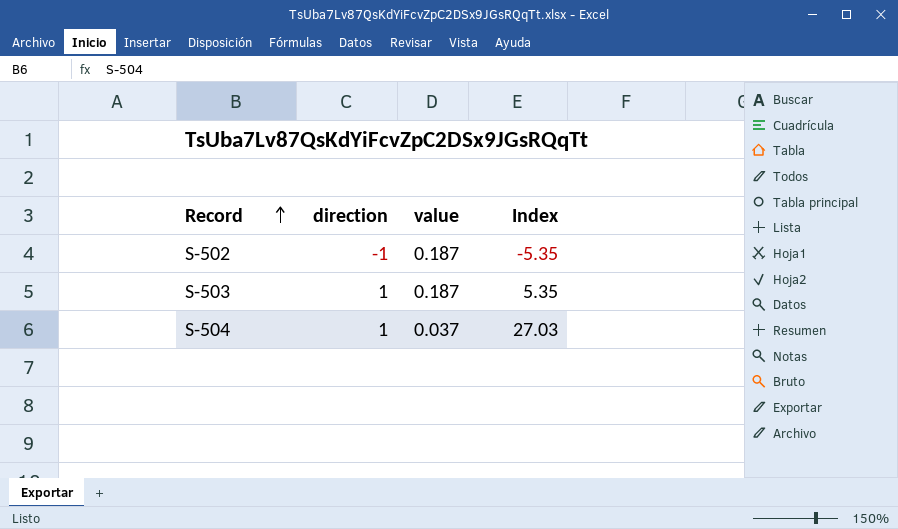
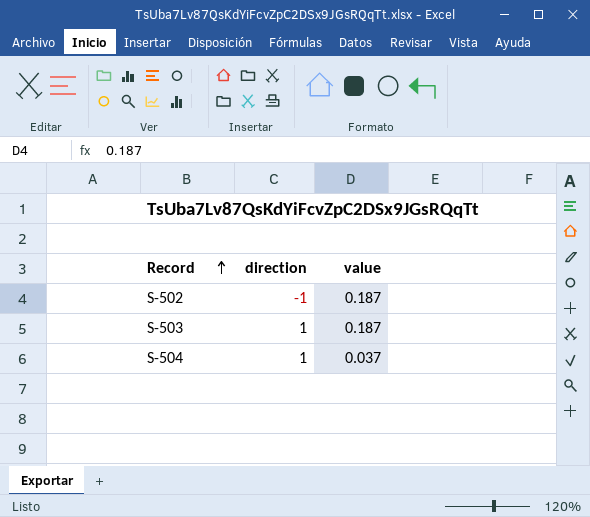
column Index | formula: [direction] / [value] -> none

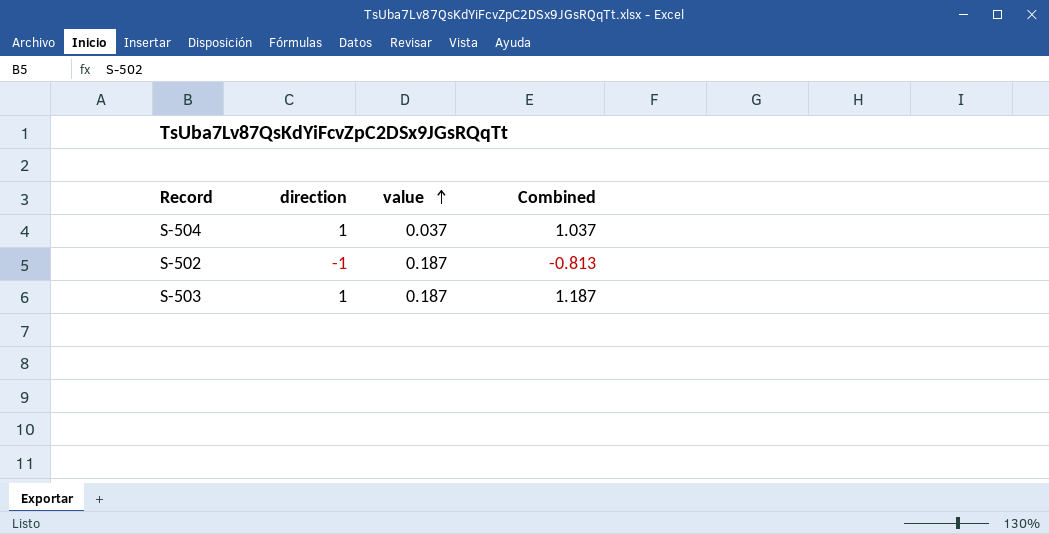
row order: Record ascending -> value ascending
column Combined | formula: none -> [direction] + [value]

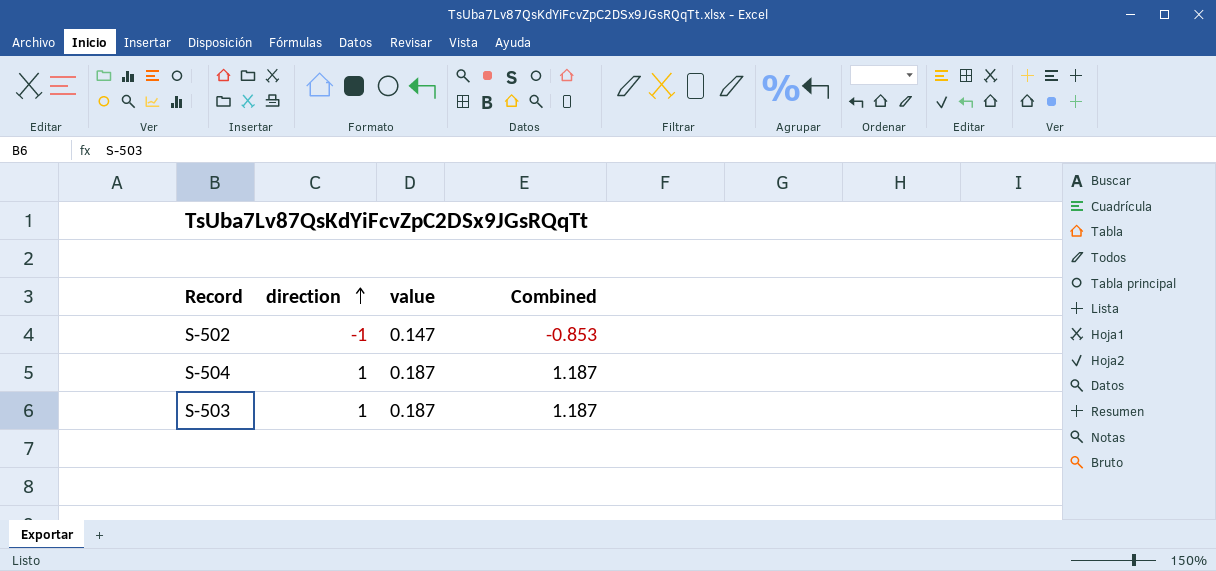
row order: value ascending -> direction ascending
S-502 | value: 0.187 -> 0.147
S-502 | Combined: -0.813 -> -0.853
S-504 | value: 0.037 -> 0.187
S-504 | Combined: 1.037 -> 1.187

